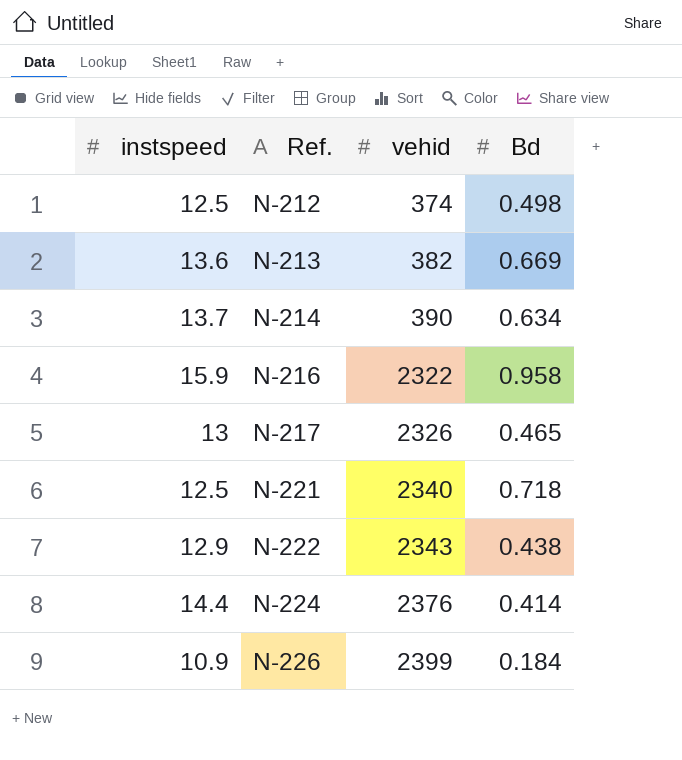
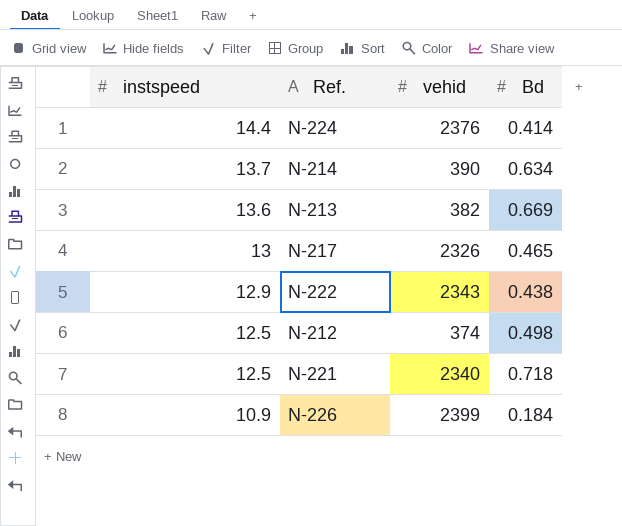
row order: Ref. ascending -> instspeed descending
row N-216: 15.9 | 2322 | 0.958 -> none

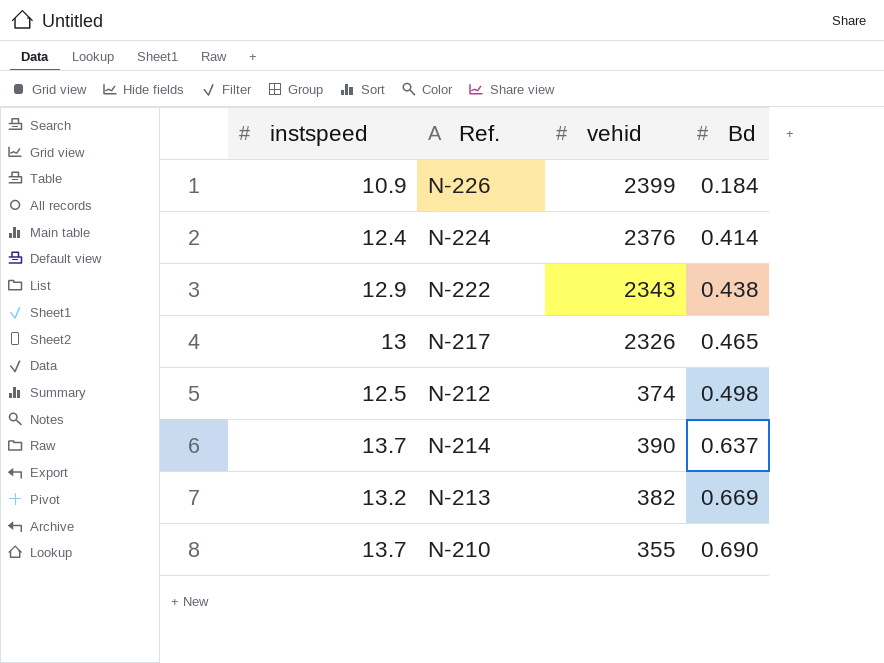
row order: instspeed descending -> Bd ascending
row N-221: 12.5 | 2340 | 0.718 -> none
N-224 | instspeed: 14.4 -> 12.4
N-214 | Bd: 0.634 -> 0.637
N-213 | instspeed: 13.6 -> 13.2
row N-210: none -> 13.7 | 355 | 0.690

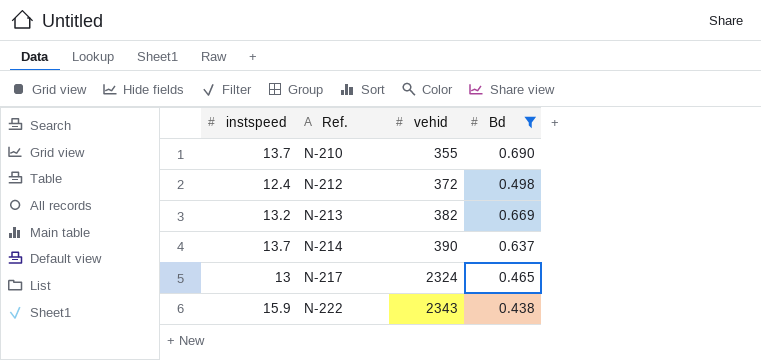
filter: none -> Bd >= 0.438
row order: Bd ascending -> Ref. ascending
N-212 | instspeed: 12.5 -> 12.4
N-212 | vehid: 374 -> 372
N-217 | vehid: 2326 -> 2324
N-222 | instspeed: 12.9 -> 15.9

